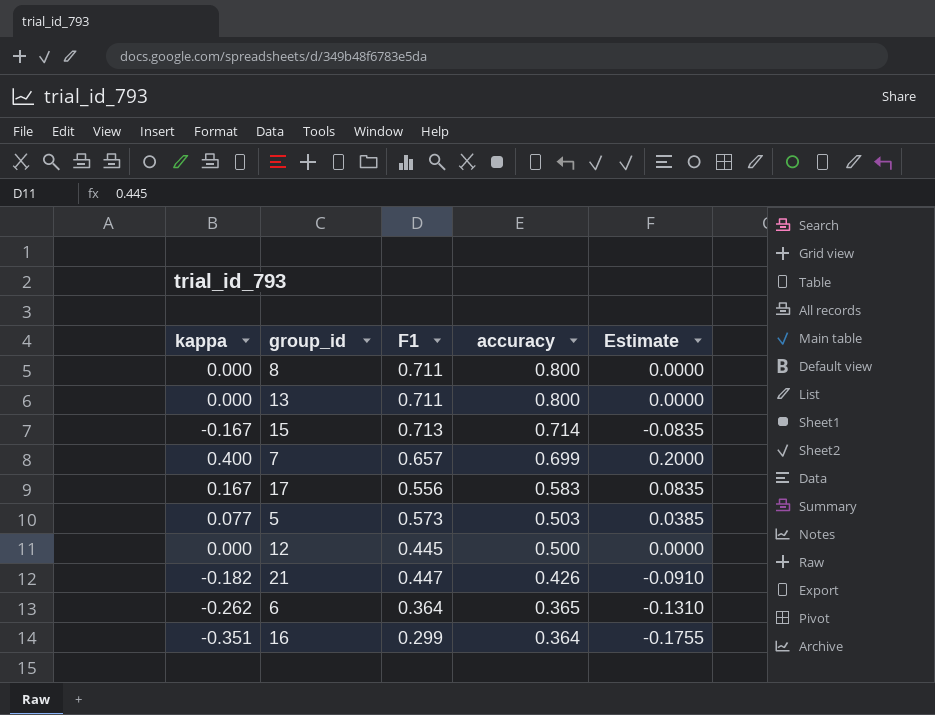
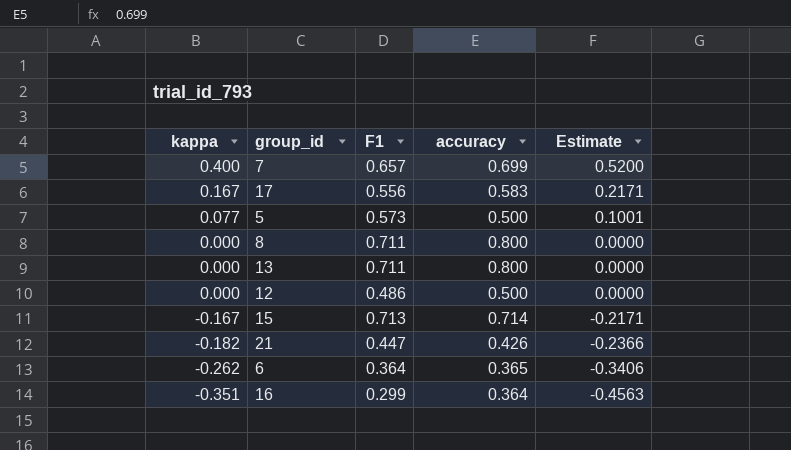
row order: accuracy descending -> kappa descending
column Estimate | formula: [kappa] * 0.5 -> [kappa] * 1.3
5 | accuracy: 0.503 -> 0.500
12 | F1: 0.445 -> 0.486

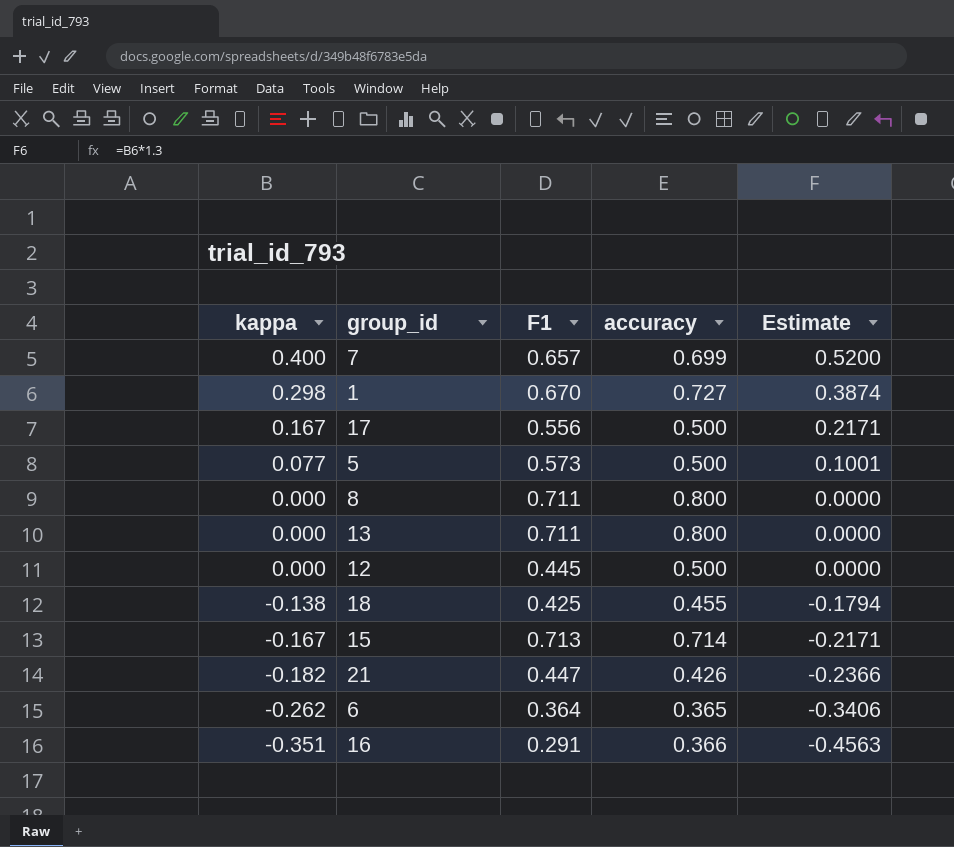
row 1: none -> 0.298 | 0.670 | 0.727 | 0.3874
17 | accuracy: 0.583 -> 0.500
12 | F1: 0.486 -> 0.445
row 18: none -> -0.138 | 0.425 | 0.455 | -0.1794
16 | F1: 0.299 -> 0.291
16 | accuracy: 0.364 -> 0.366

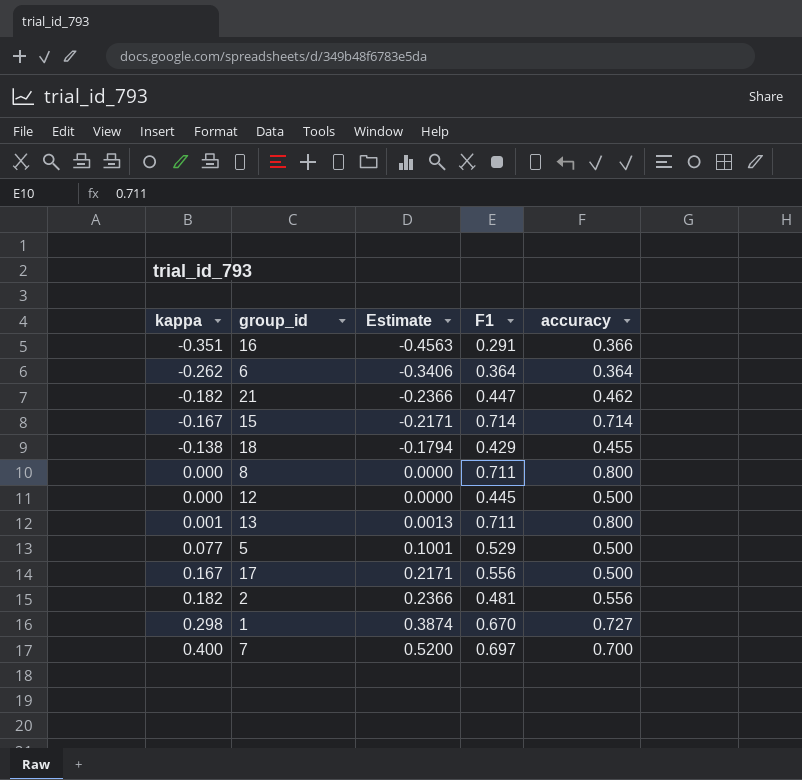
row order: kappa descending -> kappa ascending
column Estimate | position: 5 -> 3
6 | accuracy: 0.365 -> 0.364
21 | accuracy: 0.426 -> 0.462
15 | F1: 0.713 -> 0.714
18 | F1: 0.425 -> 0.429
13 | kappa: 0.000 -> 0.001
13 | Estimate: 0.0000 -> 0.0013
5 | F1: 0.573 -> 0.529
row 2: none -> 0.182 | 0.2366 | 0.481 | 0.556
7 | F1: 0.657 -> 0.697
7 | accuracy: 0.699 -> 0.700

